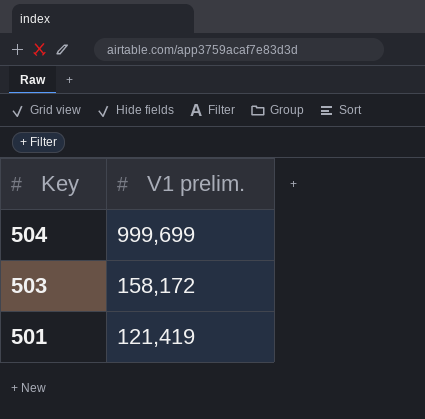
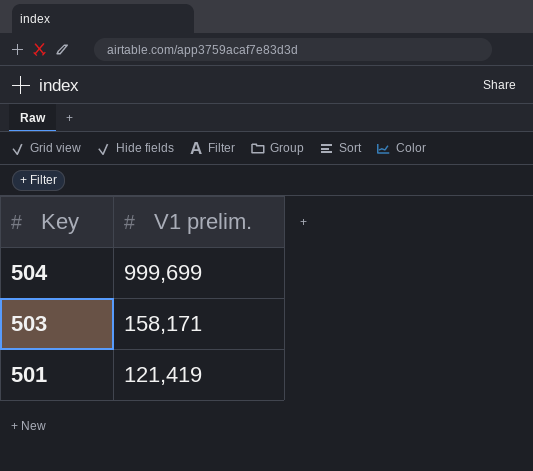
503 | V1 prelim.: 158,172 -> 158,171

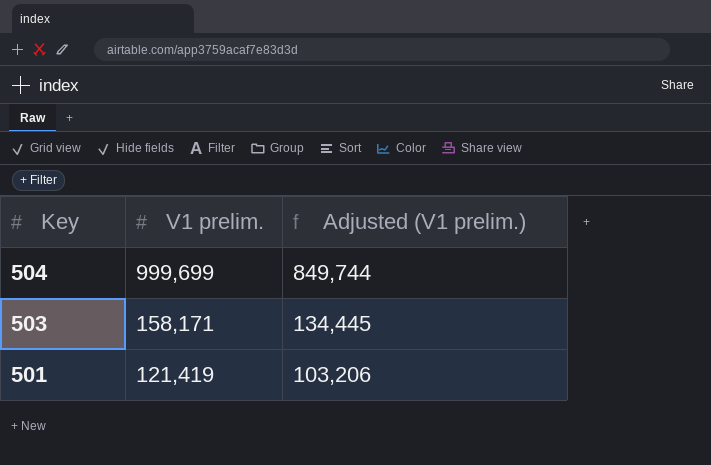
column Adjusted (V1 prelim.) | formula: none -> [V1 prelim.] * 0.85

